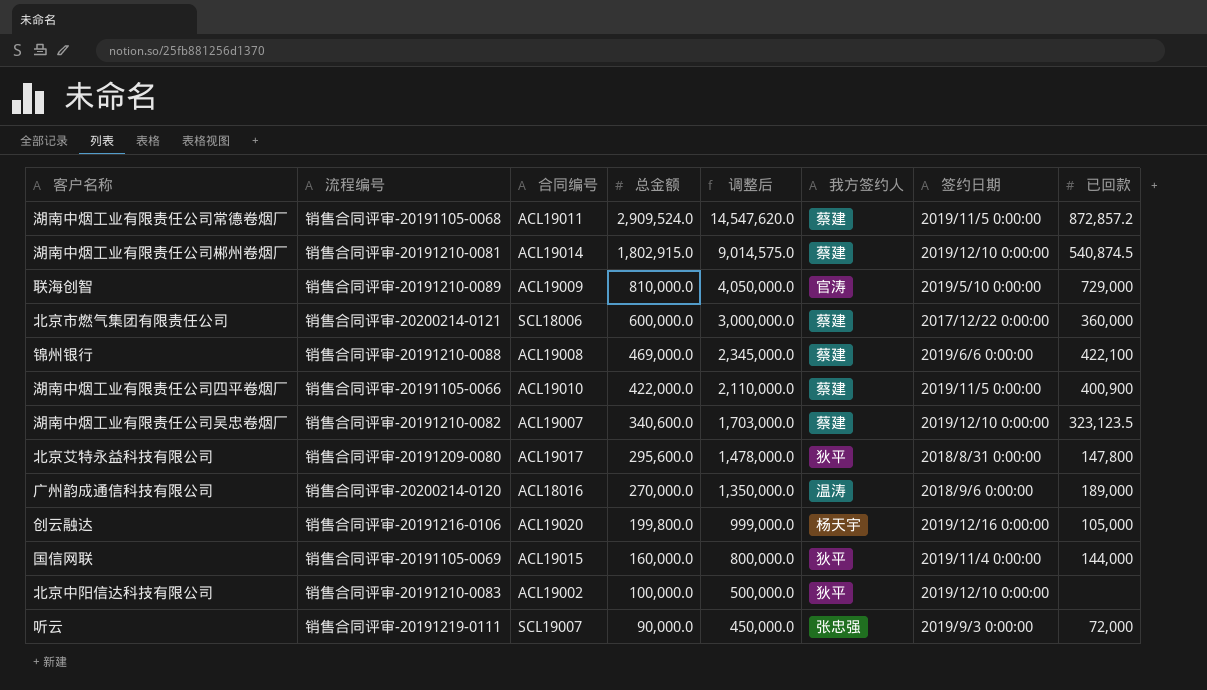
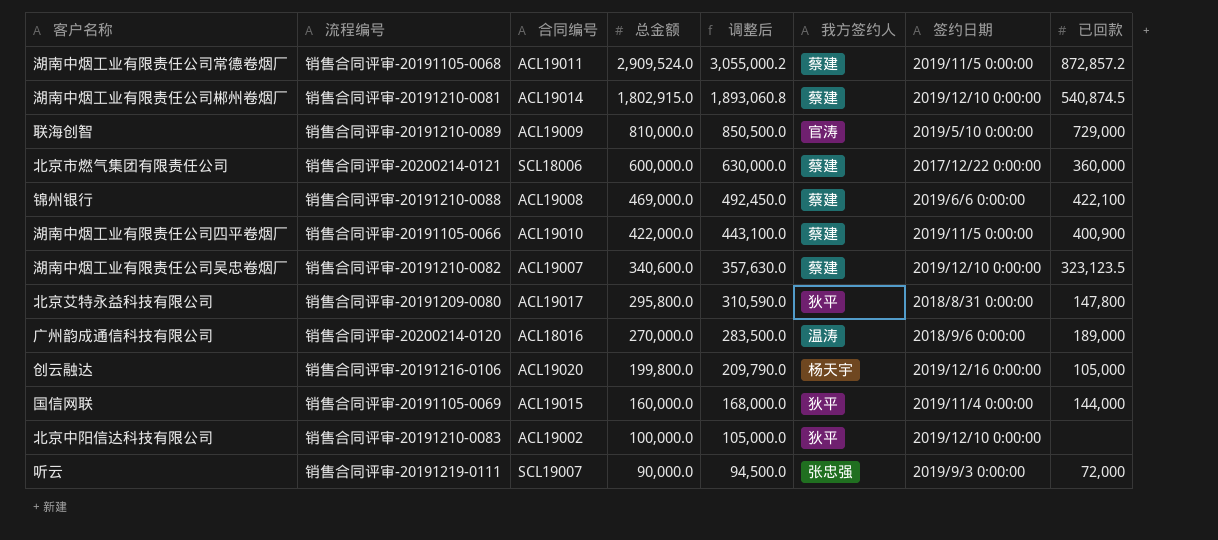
column 调整后 | formula: [总金额] * 5 -> [总金额] * 1.05
北京艾特永益科技有限公司 | 总金额: 295,600.0 -> 295,800.0

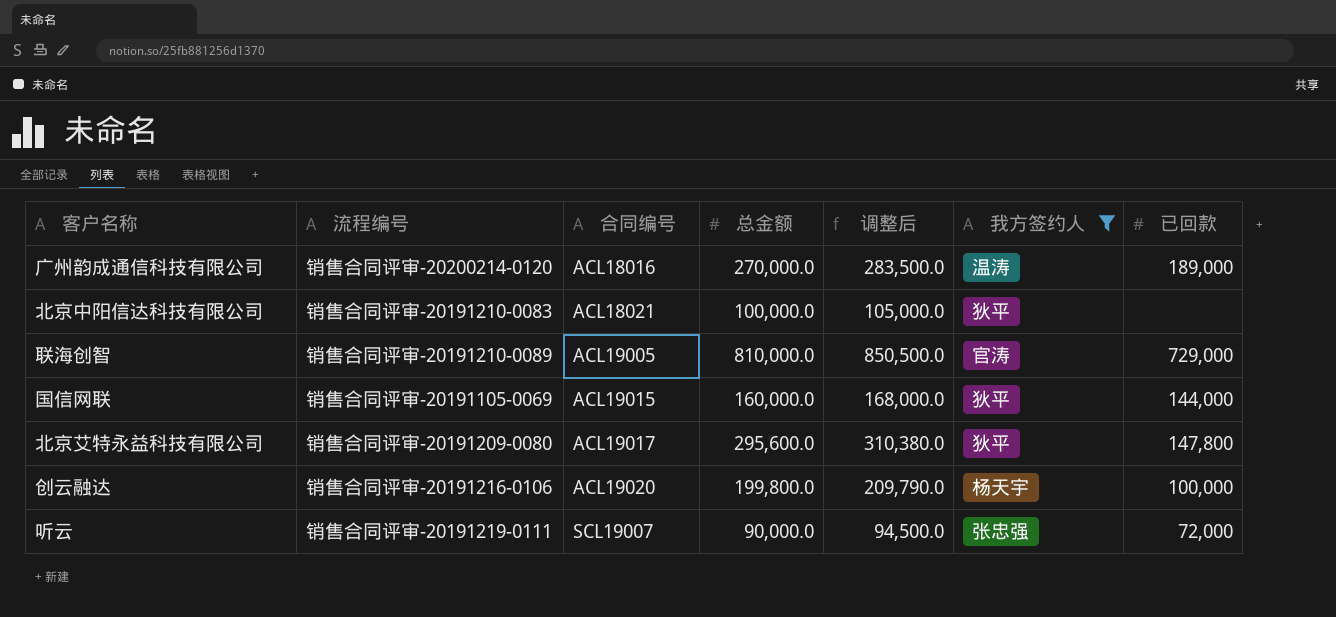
filter: none -> 我方签约人 != 蔡建
row order: 总金额 descending -> 合同编号 ascending
column 签约日期 | position: 7 -> none
北京中阳信达科技有限公司 | 合同编号: ACL19002 -> ACL18021
联海创智 | 合同编号: ACL19009 -> ACL19005
北京艾特永益科技有限公司 | 总金额: 295,800.0 -> 295,600.0
北京艾特永益科技有限公司 | 调整后: 310,590.0 -> 310,380.0
创云融达 | 已回款: 105,000 -> 100,000

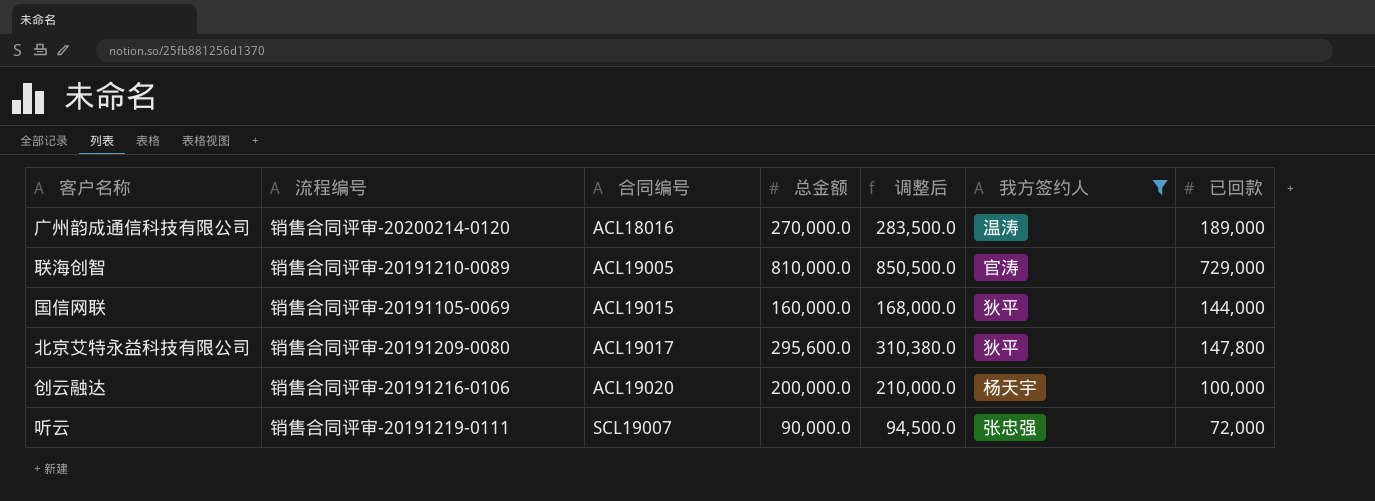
row 北京中阳信达科技有限公司: 销售合同评审-20191210-0083 | ACL18021 | 100,000.0 | 105,000.0 | 狄平 | none -> none
创云融达 | 总金额: 199,800.0 -> 200,000.0
创云融达 | 调整后: 209,790.0 -> 210,000.0

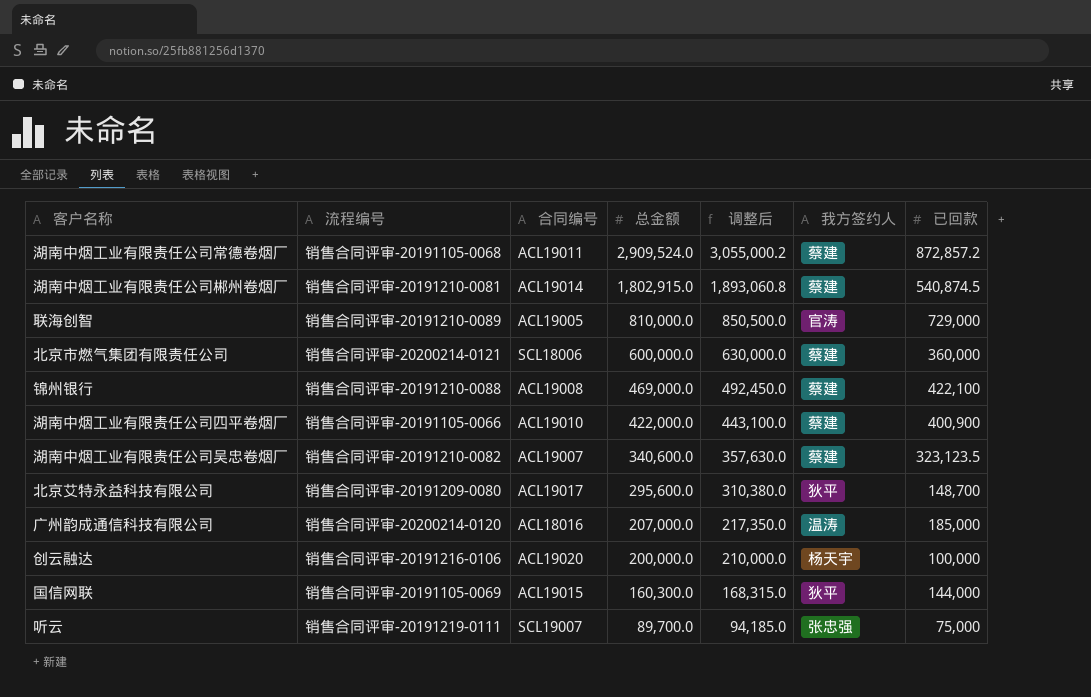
filter: 我方签约人 != 蔡建 -> none
row order: 合同编号 ascending -> 总金额 descending
北京艾特永益科技有限公司 | 已回款: 147,800 -> 148,700
广州韵成通信科技有限公司 | 总金额: 270,000.0 -> 207,000.0
广州韵成通信科技有限公司 | 调整后: 283,500.0 -> 217,350.0
广州韵成通信科技有限公司 | 已回款: 189,000 -> 185,000
国信网联 | 总金额: 160,000.0 -> 160,300.0
国信网联 | 调整后: 168,000.0 -> 168,315.0
听云 | 总金额: 90,000.0 -> 89,700.0
听云 | 调整后: 94,500.0 -> 94,185.0
听云 | 已回款: 72,000 -> 75,000

